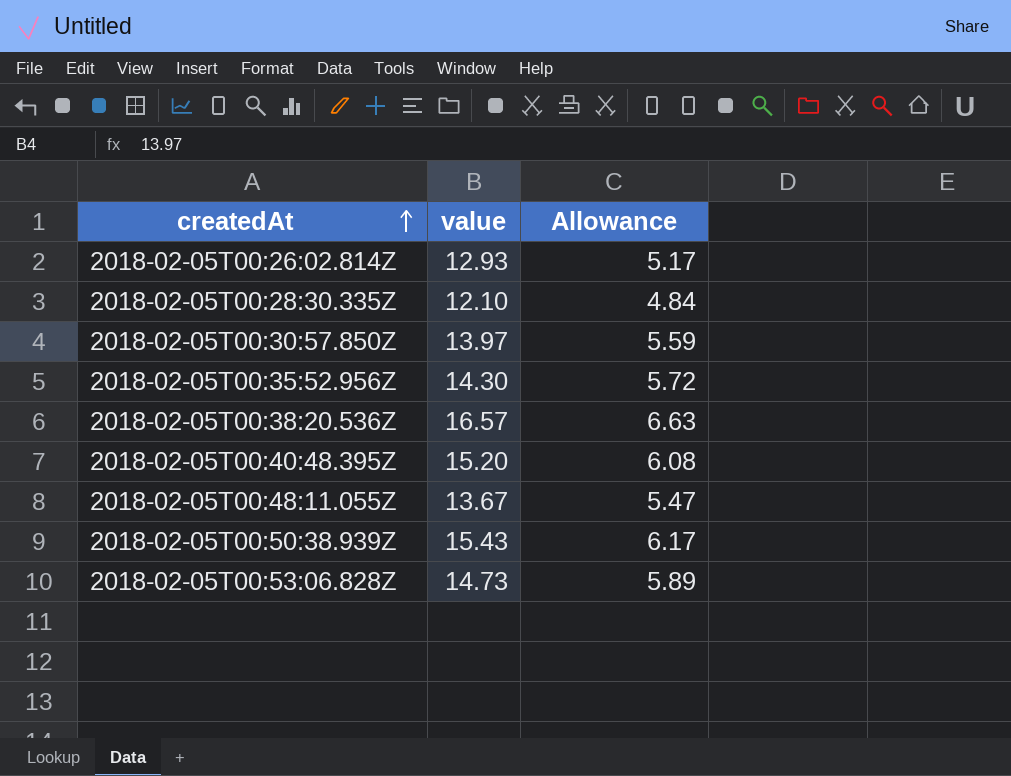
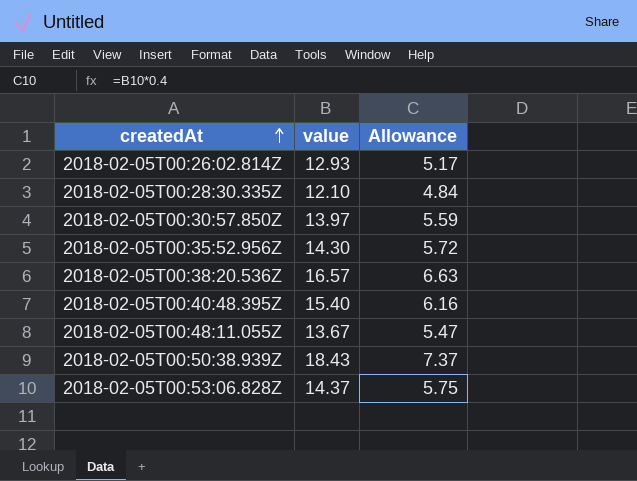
2018-02-05T00:40:48.395Z | value: 15.20 -> 15.40
2018-02-05T00:40:48.395Z | Allowance: 6.08 -> 6.16
2018-02-05T00:50:38.939Z | value: 15.43 -> 18.43
2018-02-05T00:50:38.939Z | Allowance: 6.17 -> 7.37
2018-02-05T00:53:06.828Z | value: 14.73 -> 14.37
2018-02-05T00:53:06.828Z | Allowance: 5.89 -> 5.75

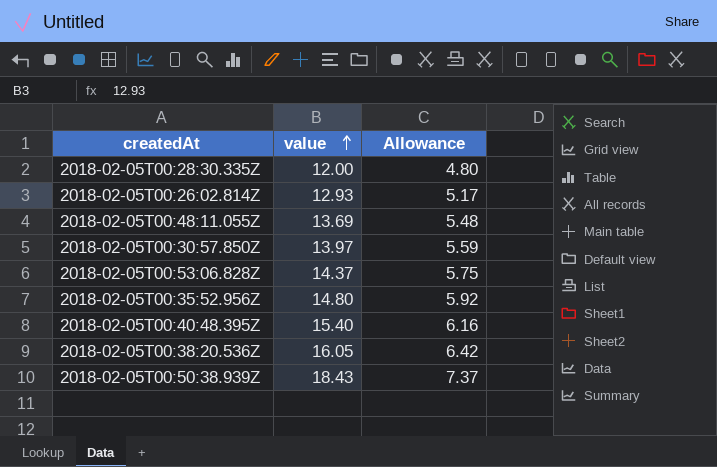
row order: createdAt ascending -> value ascending
2018-02-05T00:28:30.335Z | value: 12.10 -> 12.00
2018-02-05T00:28:30.335Z | Allowance: 4.84 -> 4.80
2018-02-05T00:48:11.055Z | value: 13.67 -> 13.69
2018-02-05T00:48:11.055Z | Allowance: 5.47 -> 5.48
2018-02-05T00:35:52.956Z | value: 14.30 -> 14.80
2018-02-05T00:35:52.956Z | Allowance: 5.72 -> 5.92
2018-02-05T00:38:20.536Z | value: 16.57 -> 16.05
2018-02-05T00:38:20.536Z | Allowance: 6.63 -> 6.42

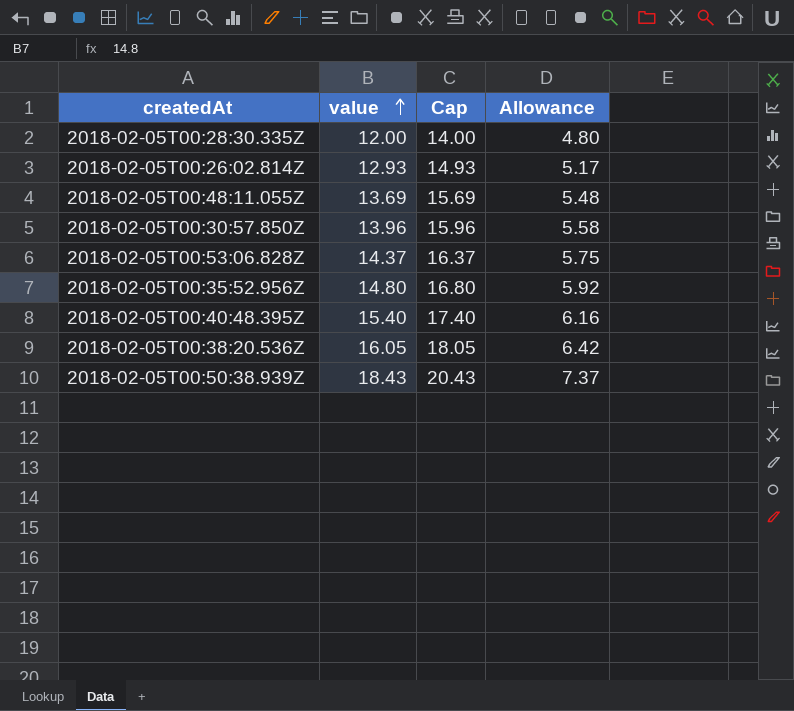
column Cap | formula: none -> [value] + 2
2018-02-05T00:30:57.850Z | value: 13.97 -> 13.96
2018-02-05T00:30:57.850Z | Allowance: 5.59 -> 5.58

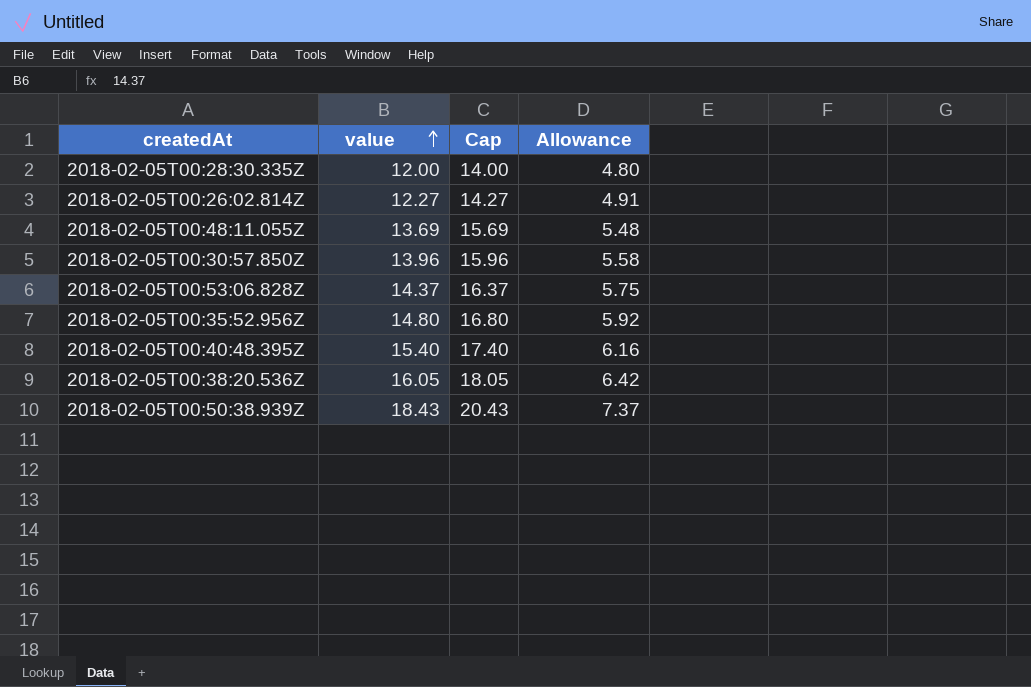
2018-02-05T00:26:02.814Z | value: 12.93 -> 12.27
2018-02-05T00:26:02.814Z | Cap: 14.93 -> 14.27
2018-02-05T00:26:02.814Z | Allowance: 5.17 -> 4.91

